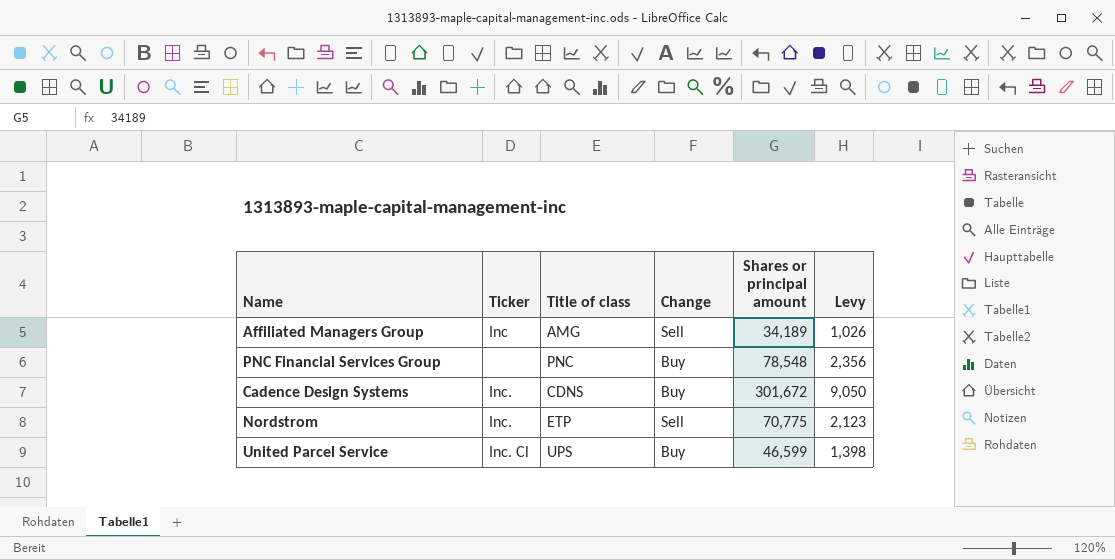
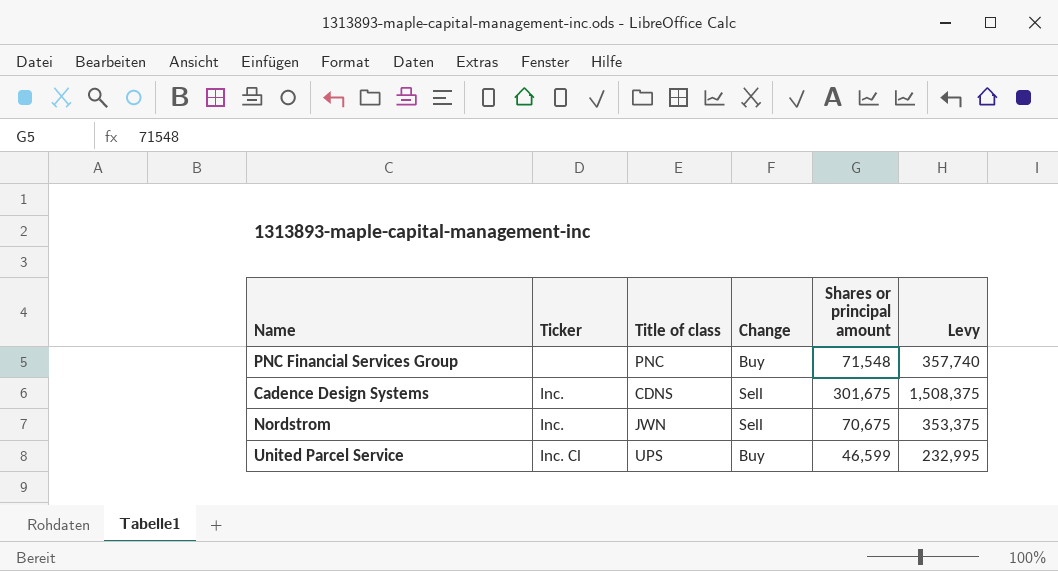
column Levy | formula: [Shares or principal amount] * 0.03 -> [Shares or principal amount] * 5
row Affiliated Managers Group: Inc | AMG | Sell | 34,189 | 1,026 -> none
PNC Financial Services Group | Shares or principal amount: 78,548 -> 71,548
Cadence Design Systems | Change: Buy -> Sell
Cadence Design Systems | Shares or principal amount: 301,672 -> 301,675
Nordstrom | Title of class: ETP -> JWN
Nordstrom | Shares or principal amount: 70,775 -> 70,675

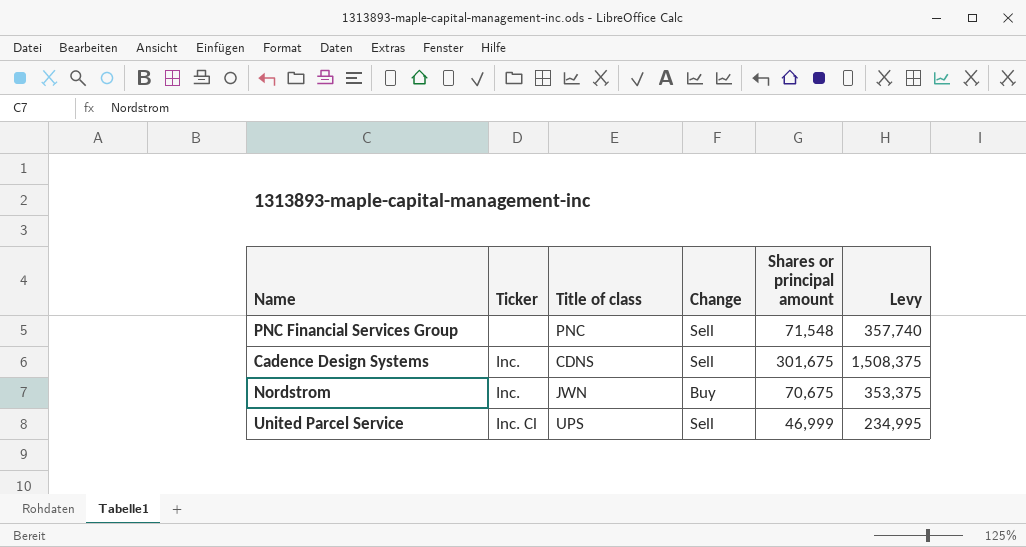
PNC Financial Services Group | Change: Buy -> Sell
Nordstrom | Change: Sell -> Buy
United Parcel Service | Change: Buy -> Sell
United Parcel Service | Shares or principal amount: 46,599 -> 46,999
United Parcel Service | Levy: 232,995 -> 234,995

